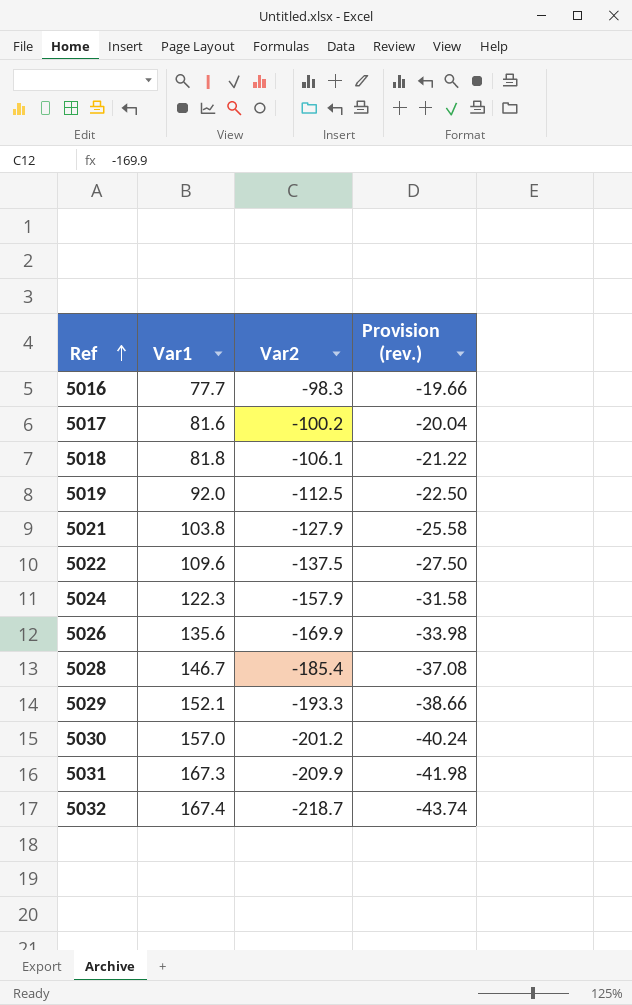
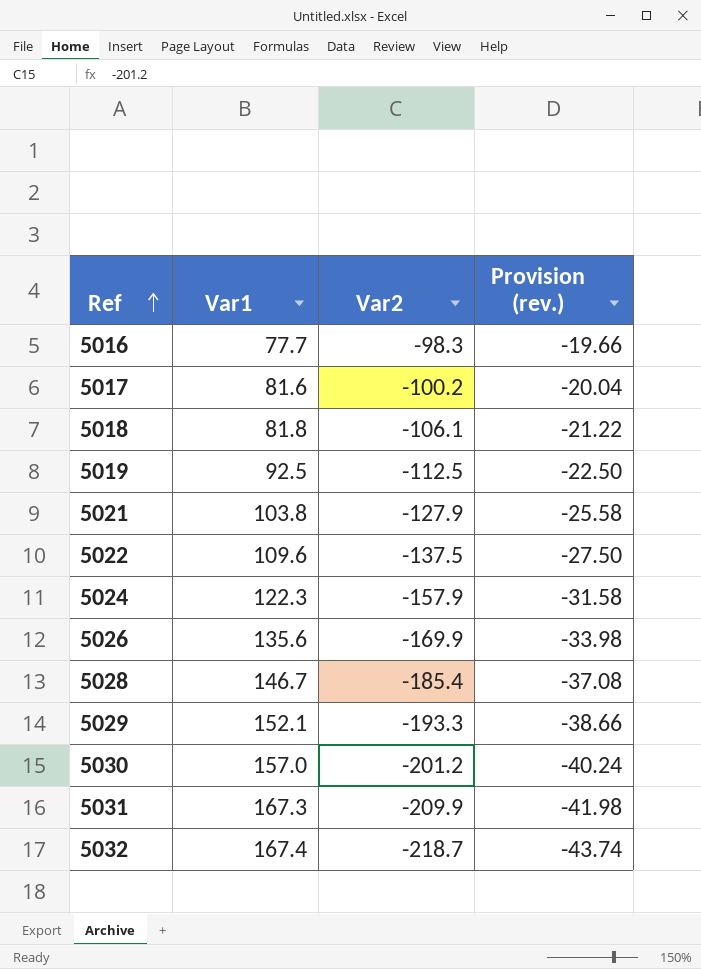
5019 | Var1: 92.0 -> 92.5

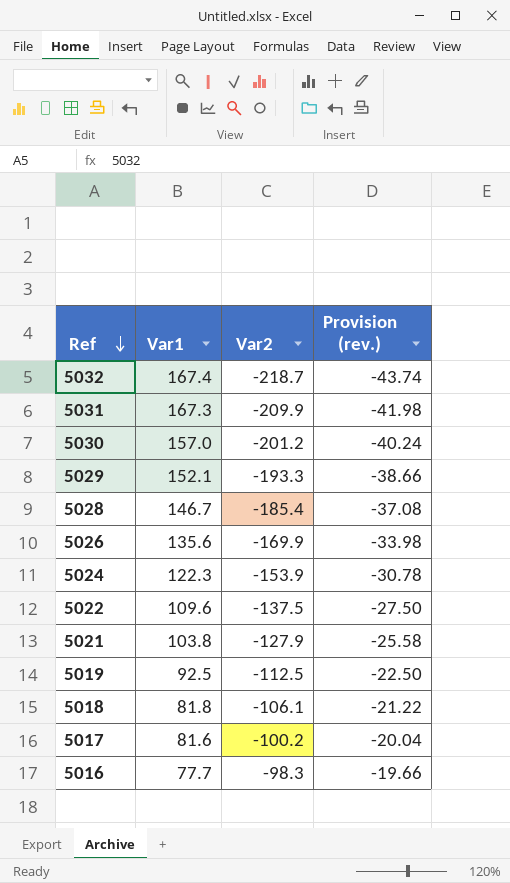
row order: Ref ascending -> Ref descending
5024 | Var2: -157.9 -> -153.9
5024 | Provision (rev.): -31.58 -> -30.78

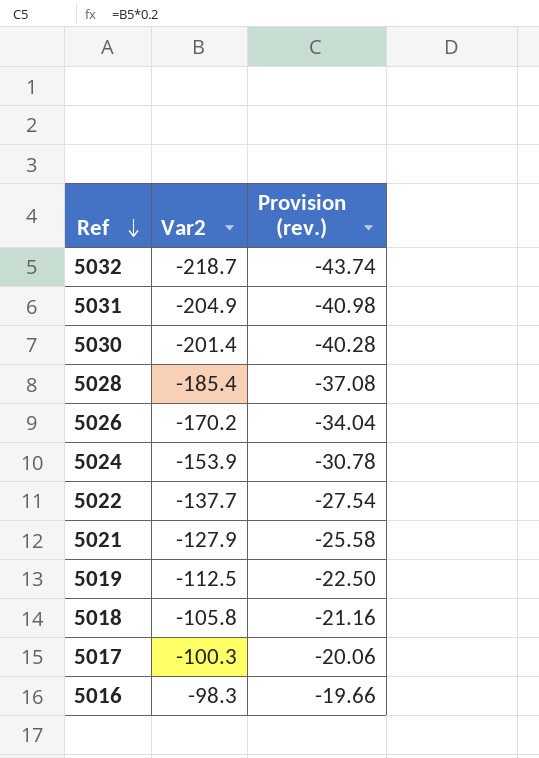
column Var1 | position: 2 -> none
row 5029: 152.1 | -193.3 | -38.66 -> none
5031 | Var2: -209.9 -> -204.9
5031 | Provision (rev.): -41.98 -> -40.98
5030 | Var2: -201.2 -> -201.4
5030 | Provision (rev.): -40.24 -> -40.28
5026 | Var2: -169.9 -> -170.2
5026 | Provision (rev.): -33.98 -> -34.04
5022 | Var2: -137.5 -> -137.7
5022 | Provision (rev.): -27.50 -> -27.54
5018 | Var2: -106.1 -> -105.8
5018 | Provision (rev.): -21.22 -> -21.16
5017 | Var2: -100.2 -> -100.3
5017 | Provision (rev.): -20.04 -> -20.06

